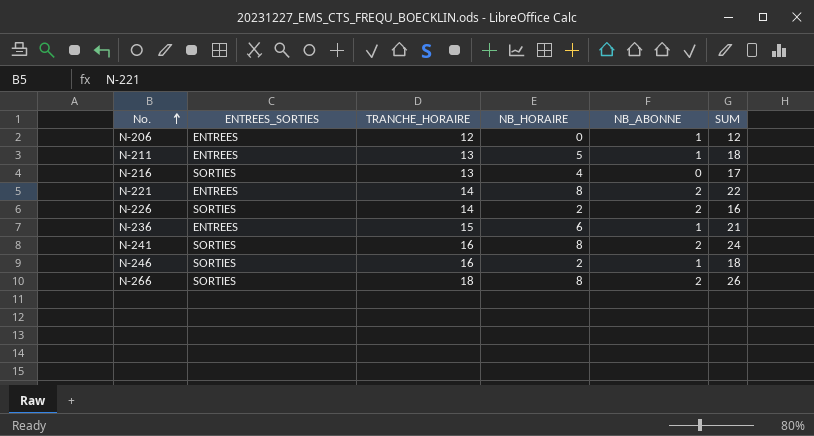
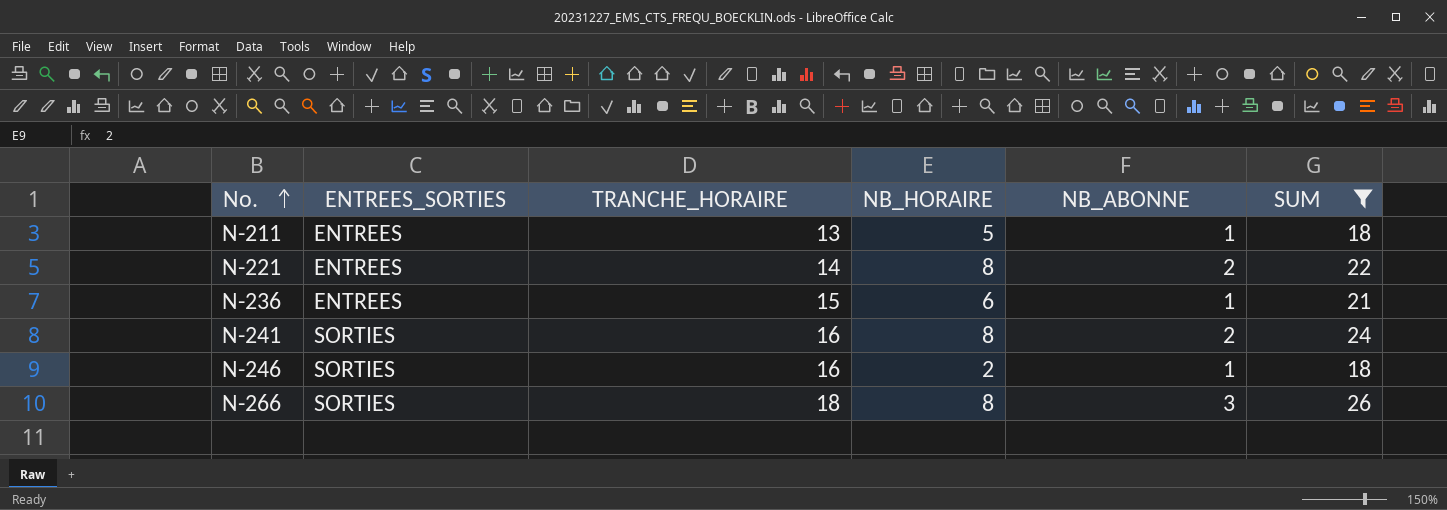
filter: none -> SUM >= 18
N-266 | NB_ABONNE: 2 -> 3

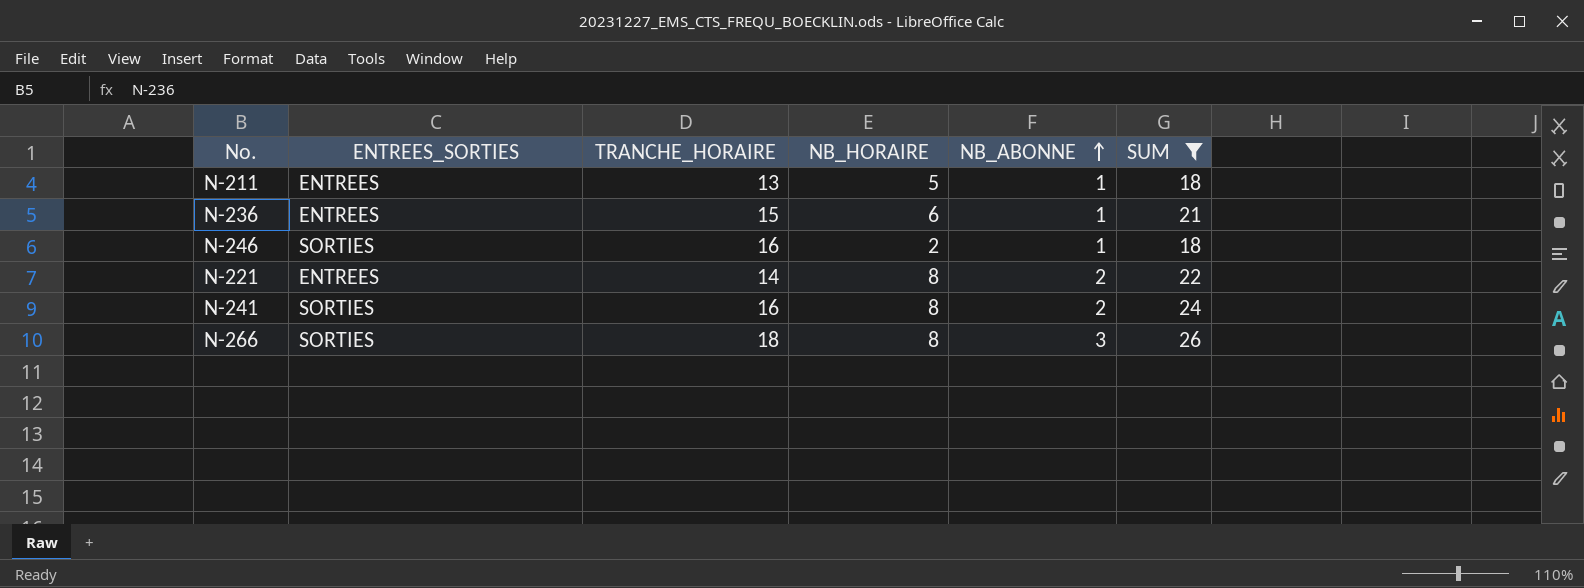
row order: No. ascending -> NB_ABONNE ascending

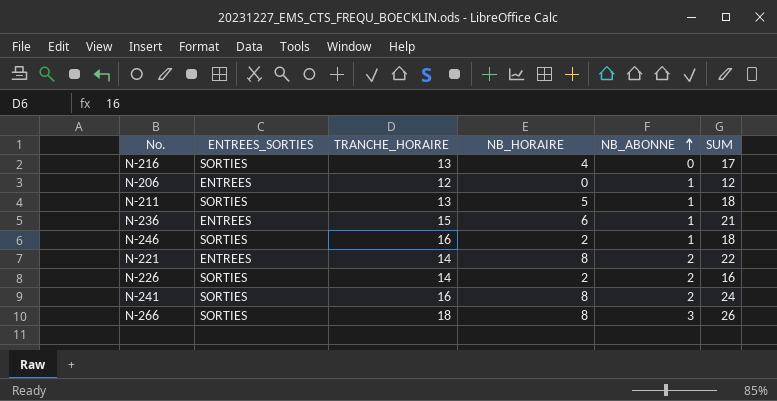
filter: SUM >= 18 -> none
N-211 | ENTREES_SORTIES: ENTREES -> SORTIES

